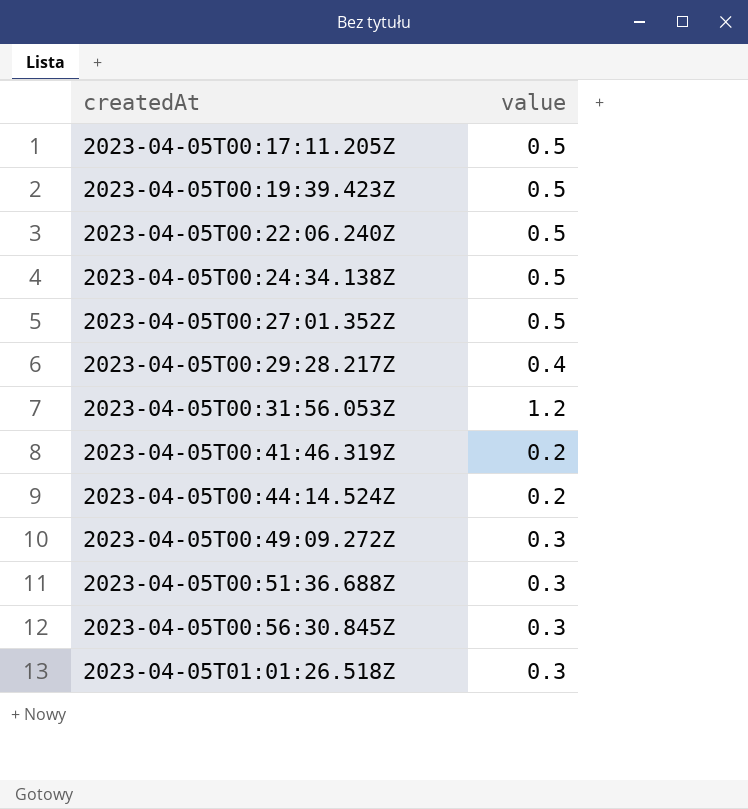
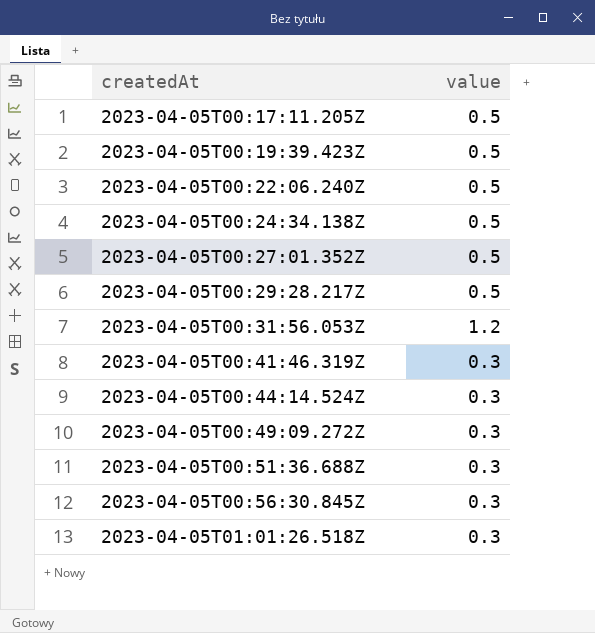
2023-04-05T00:29:28.217Z | value: 0.4 -> 0.5
2023-04-05T00:41:46.319Z | value: 0.2 -> 0.3
2023-04-05T00:44:14.524Z | value: 0.2 -> 0.3

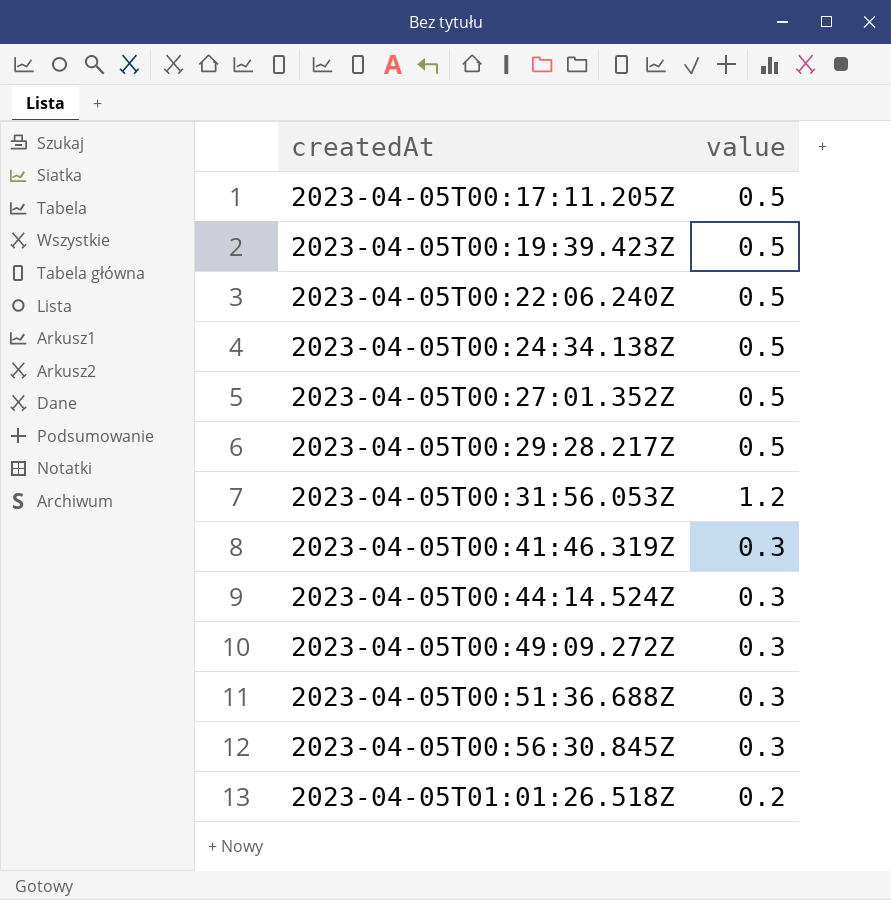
2023-04-05T01:01:26.518Z | value: 0.3 -> 0.2

